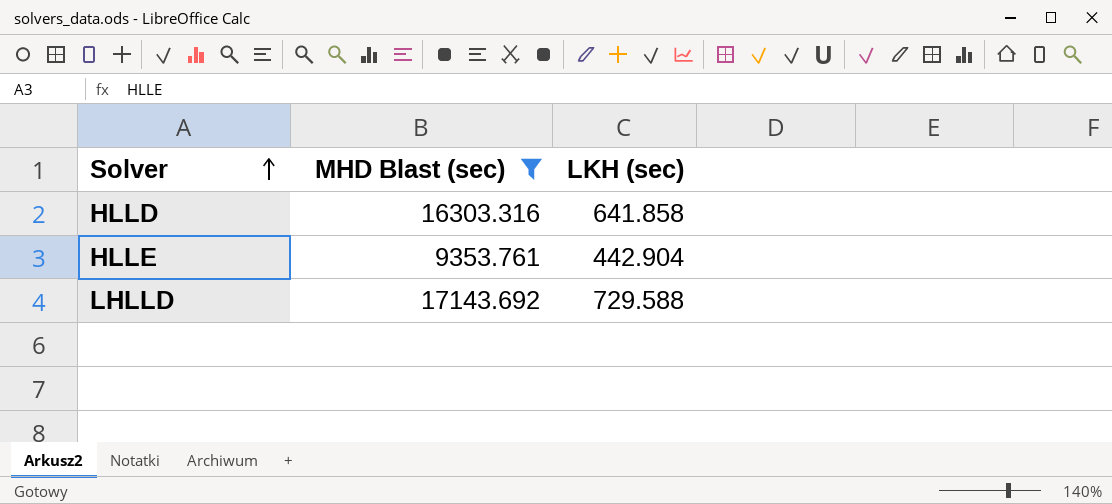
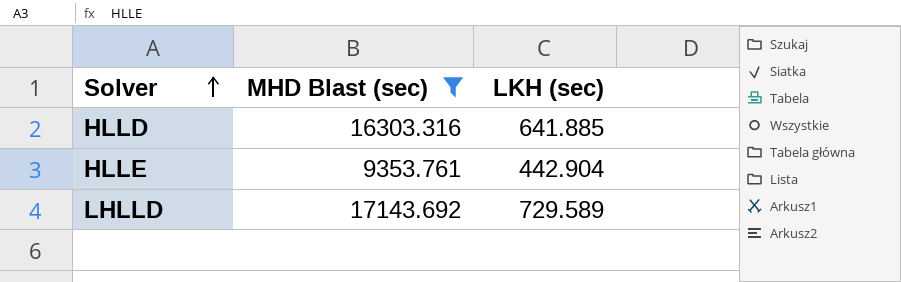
HLLD | LKH (sec): 641.858 -> 641.885
LHLLD | LKH (sec): 729.588 -> 729.589

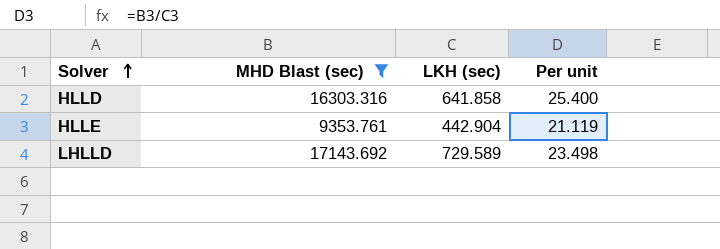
column Per unit | formula: none -> [MHD Blast (sec)] / [LKH (sec)]
HLLD | LKH (sec): 641.885 -> 641.858

